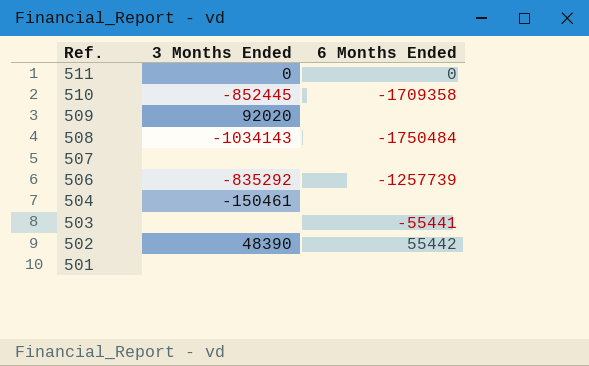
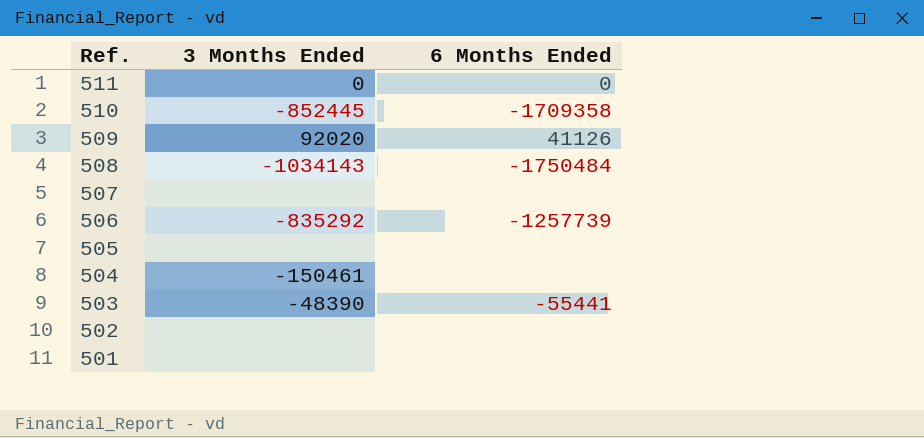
509 | 6 Months Ended: none -> 41126
row 505: none -> none | none
503 | 3 Months Ended: none -> -48390
502 | 3 Months Ended: 48390 -> none
502 | 6 Months Ended: 55442 -> none

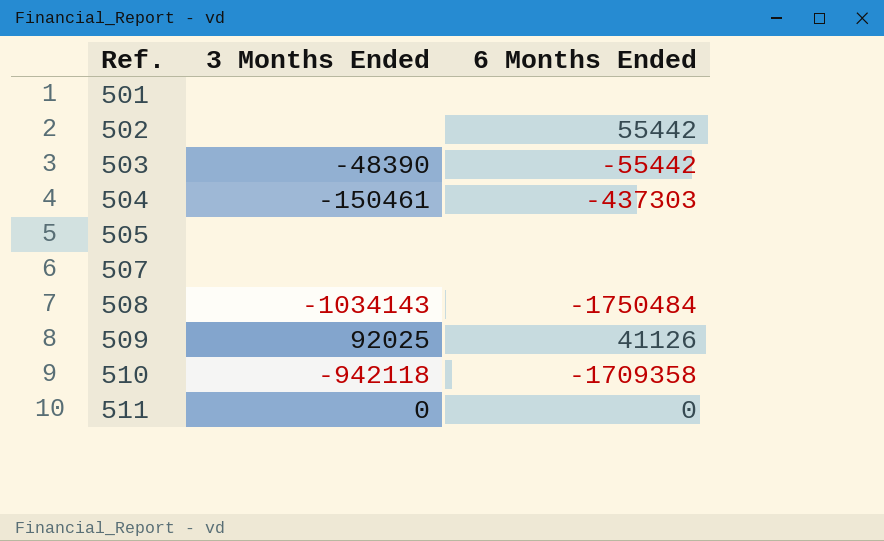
row order: Ref. descending -> Ref. ascending
row 506: -835292 | -1257739 -> none
502 | 6 Months Ended: none -> 55442
503 | 6 Months Ended: -55441 -> -55442
504 | 6 Months Ended: none -> -437303
509 | 3 Months Ended: 92020 -> 92025
510 | 3 Months Ended: -852445 -> -942118

